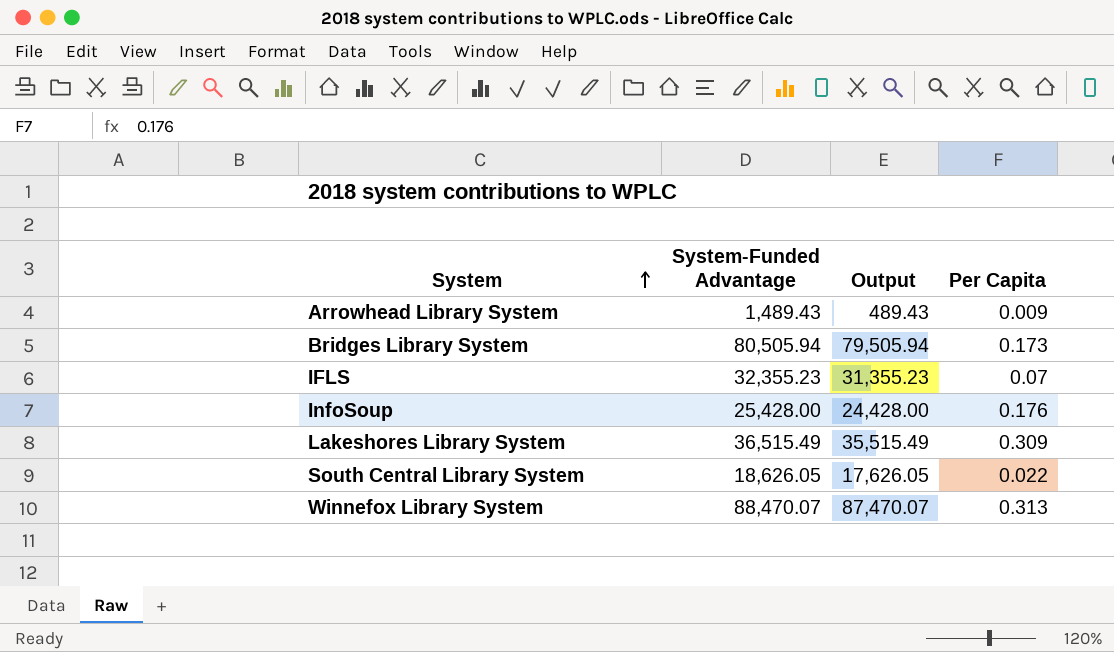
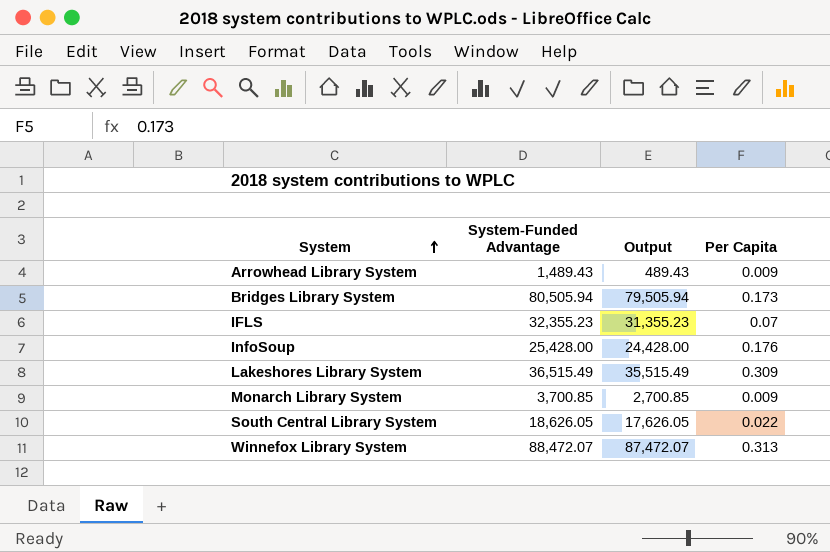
row Monarch Library System: none -> 3,700.85 | 2,700.85 | 0.009
Winnefox Library System | System-Funded Advantage: 88,470.07 -> 88,472.07
Winnefox Library System | Output: 87,470.07 -> 87,472.07

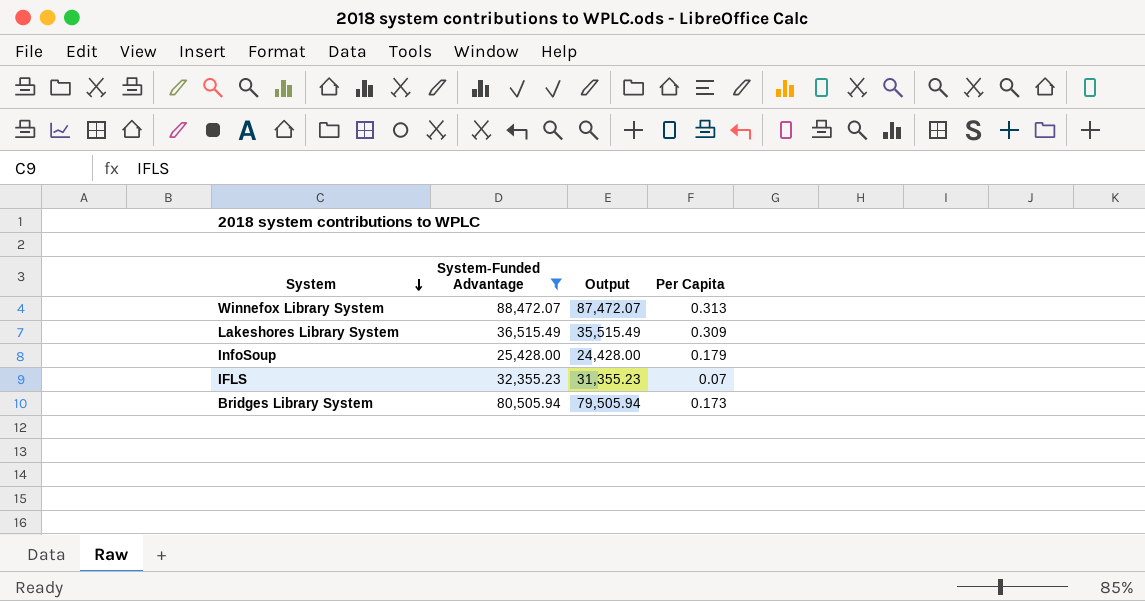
filter: none -> System-Funded Advantage >= 25,428.00
row order: System ascending -> System descending
InfoSoup | Per Capita: 0.176 -> 0.179

